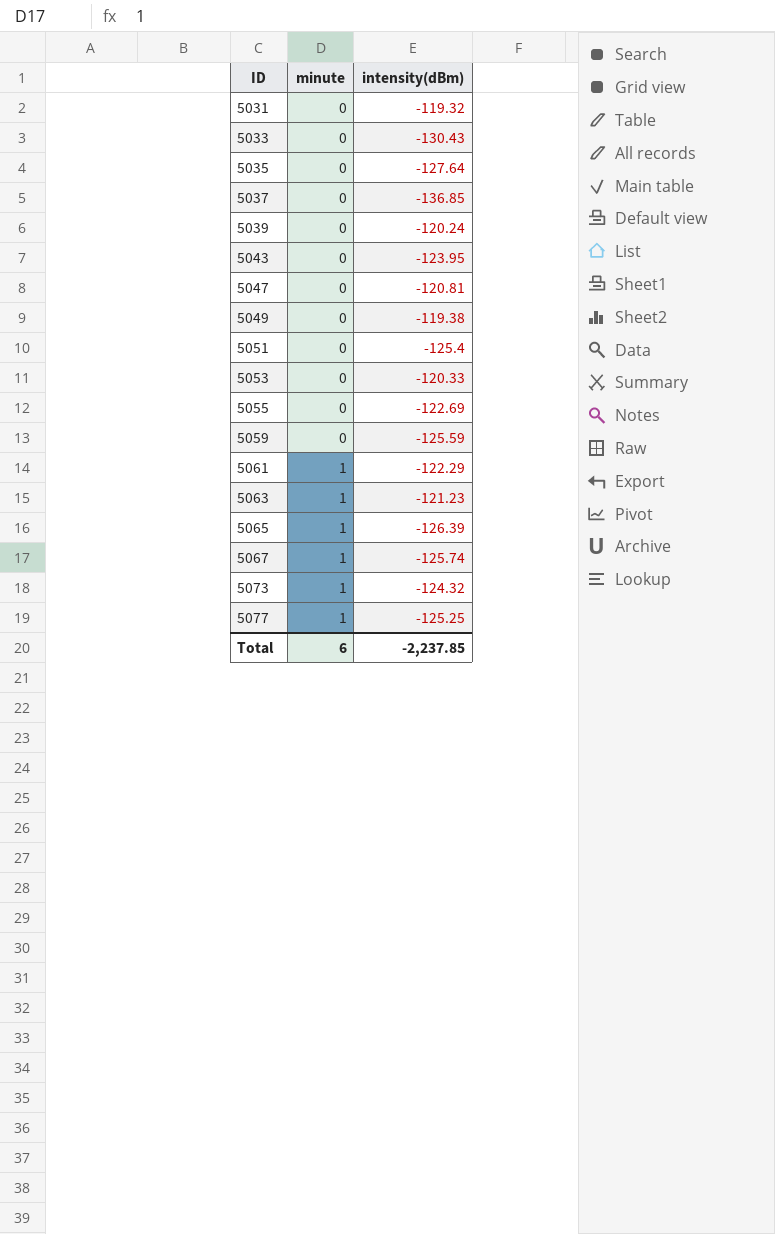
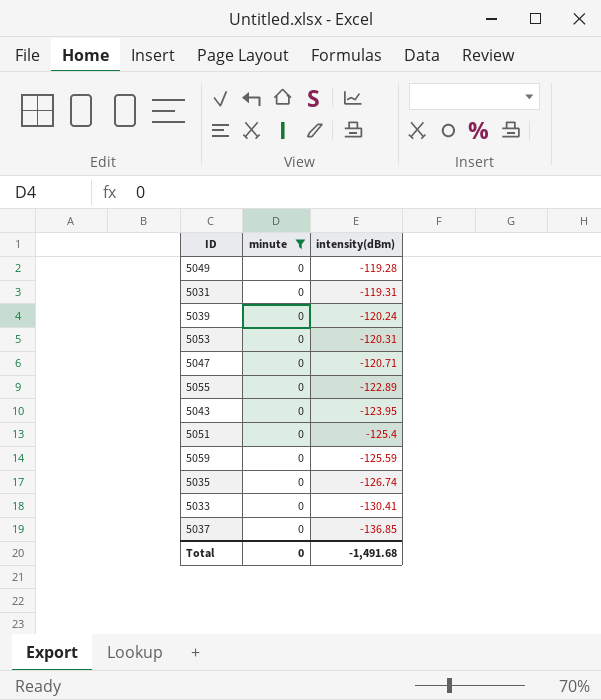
filter: none -> minute = 0
row order: ID ascending -> intensity(dBm) descending
5049 | intensity(dBm): -119.38 -> -119.28
5031 | intensity(dBm): -119.32 -> -119.31
5053 | intensity(dBm): -120.33 -> -120.31
5047 | intensity(dBm): -120.81 -> -120.71
5055 | intensity(dBm): -122.69 -> -122.89
5035 | intensity(dBm): -127.64 -> -126.74
5033 | intensity(dBm): -130.43 -> -130.41
Total | minute: 6 -> 0
Total | intensity(dBm): -2,237.85 -> -1,491.68

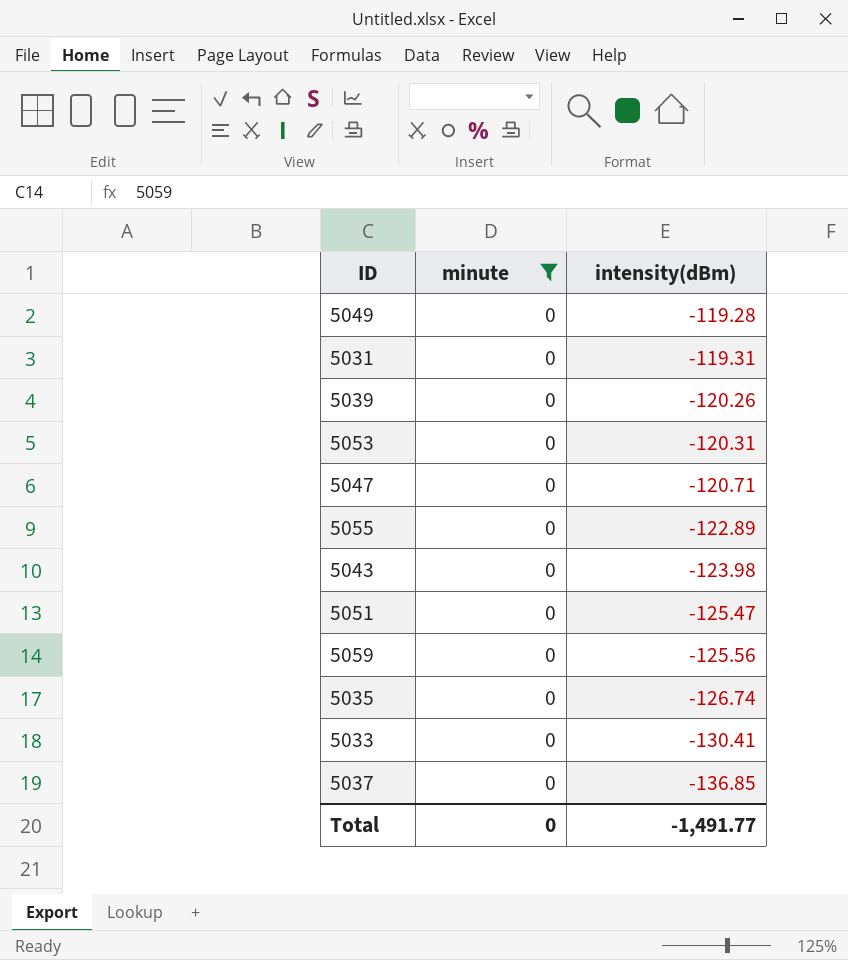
5039 | intensity(dBm): -120.24 -> -120.26
5043 | intensity(dBm): -123.95 -> -123.98
5051 | intensity(dBm): -125.4 -> -125.47
5059 | intensity(dBm): -125.59 -> -125.56
Total | intensity(dBm): -1,491.68 -> -1,491.77

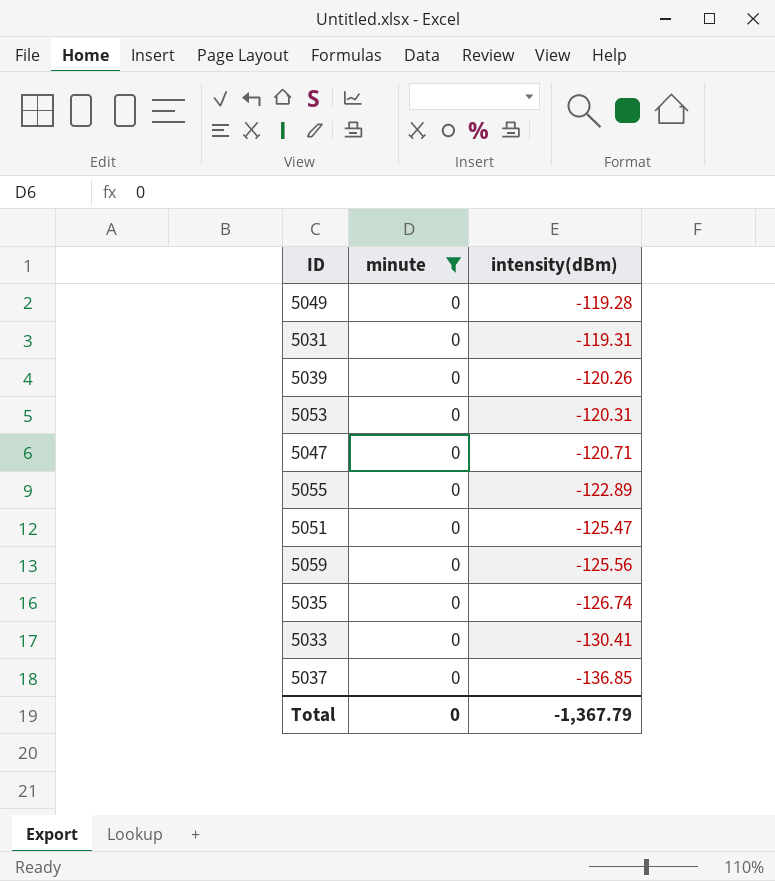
row 5043: 0 | -123.98 -> none
Total | intensity(dBm): -1,491.77 -> -1,367.79

